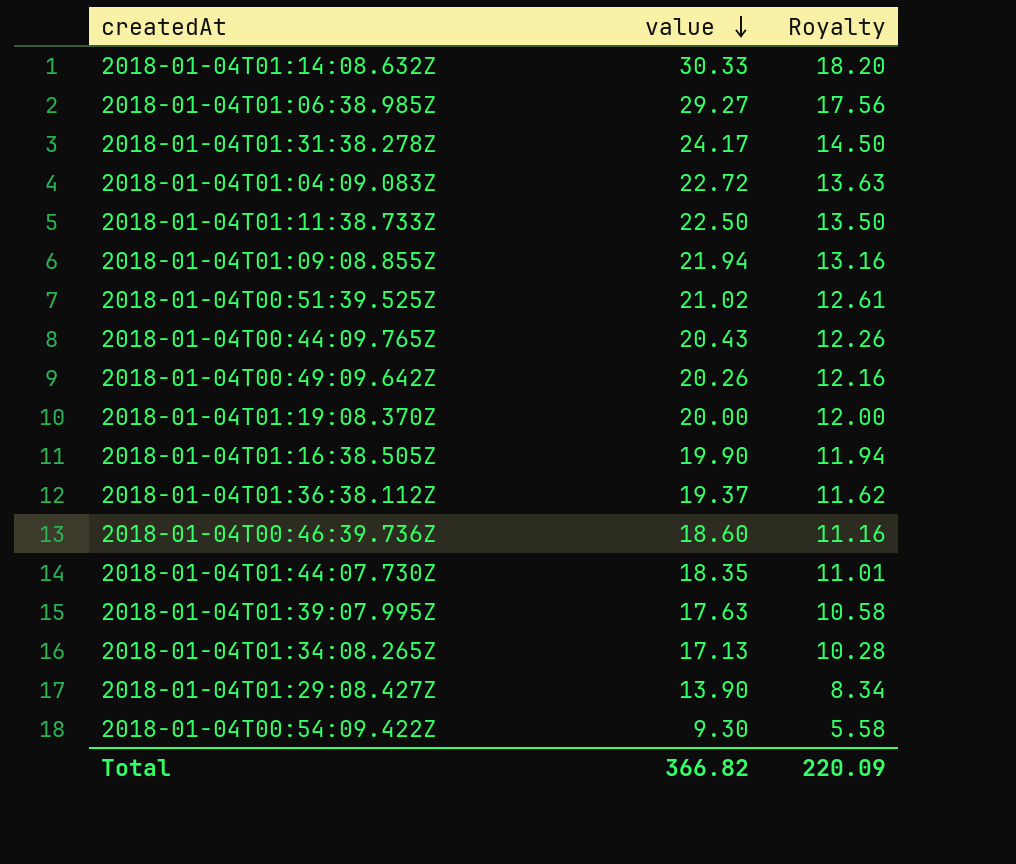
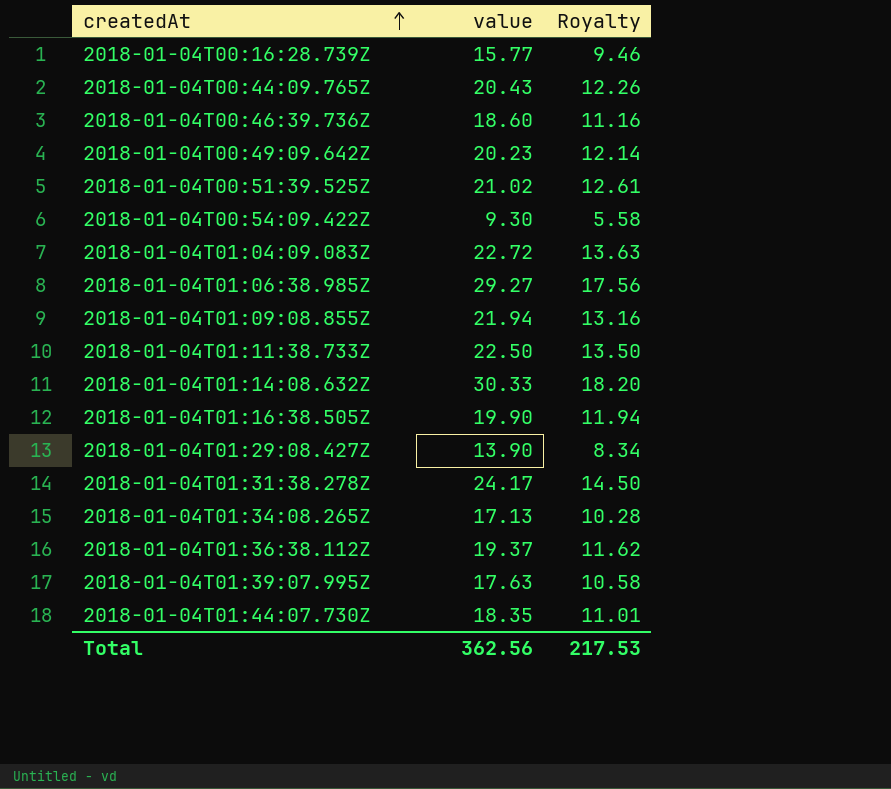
row order: value descending -> createdAt ascending
row 2018-01-04T01:19:08.370Z: 20.00 | 12.00 -> none
row 2018-01-04T00:16:28.739Z: none -> 15.77 | 9.46
2018-01-04T00:49:09.642Z | value: 20.26 -> 20.23
2018-01-04T00:49:09.642Z | Royalty: 12.16 -> 12.14
Total | value: 366.82 -> 362.56
Total | Royalty: 220.09 -> 217.53

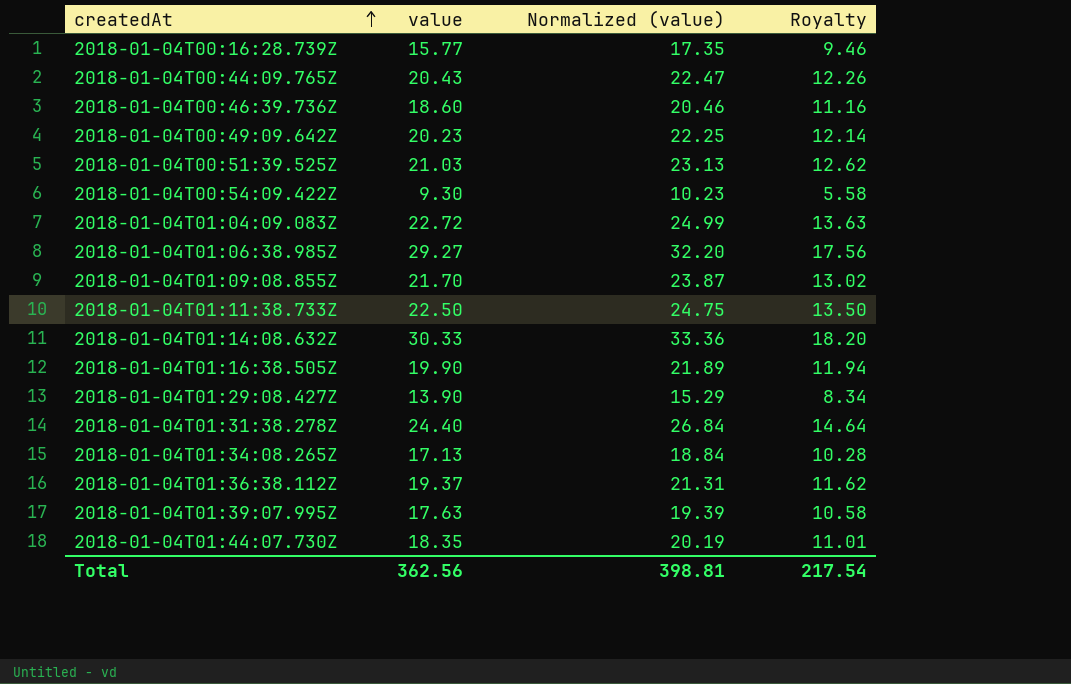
column Normalized (value) | formula: none -> [value] * 1.1
2018-01-04T00:51:39.525Z | value: 21.02 -> 21.03
2018-01-04T00:51:39.525Z | Royalty: 12.61 -> 12.62
2018-01-04T01:09:08.855Z | value: 21.94 -> 21.70
2018-01-04T01:09:08.855Z | Royalty: 13.16 -> 13.02
2018-01-04T01:31:38.278Z | value: 24.17 -> 24.40
2018-01-04T01:31:38.278Z | Royalty: 14.50 -> 14.64
Total | Royalty: 217.53 -> 217.54

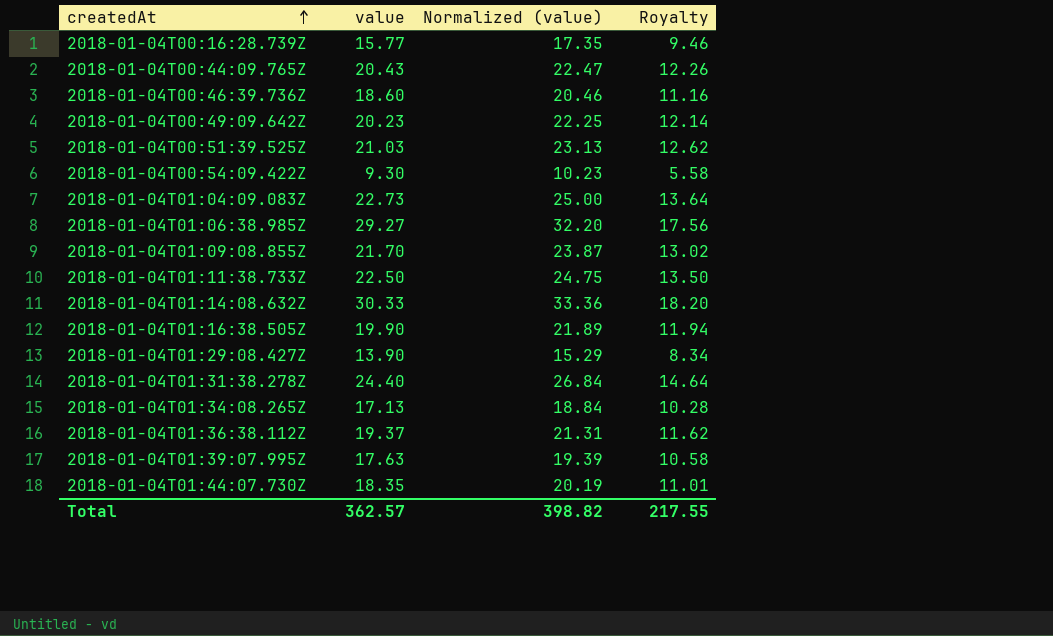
2018-01-04T01:04:09.083Z | value: 22.72 -> 22.73
2018-01-04T01:04:09.083Z | Normalized (value): 24.99 -> 25.00
2018-01-04T01:04:09.083Z | Royalty: 13.63 -> 13.64
Total | value: 362.56 -> 362.57
Total | Normalized (value): 398.81 -> 398.82
Total | Royalty: 217.54 -> 217.55

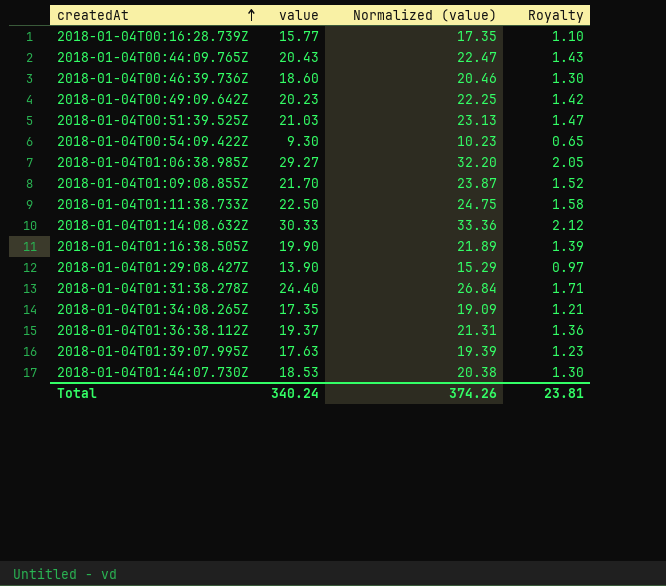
column Royalty | formula: [value] * 0.6 -> [value] * 0.07
row 2018-01-04T01:04:09.083Z: 22.73 | 25.00 | 13.64 -> none
2018-01-04T01:34:08.265Z | value: 17.13 -> 17.35
2018-01-04T01:34:08.265Z | Normalized (value): 18.84 -> 19.09
2018-01-04T01:44:07.730Z | value: 18.35 -> 18.53
2018-01-04T01:44:07.730Z | Normalized (value): 20.19 -> 20.38
Total | value: 362.57 -> 340.24
Total | Normalized (value): 398.82 -> 374.26
Total | Royalty: 217.55 -> 23.81

